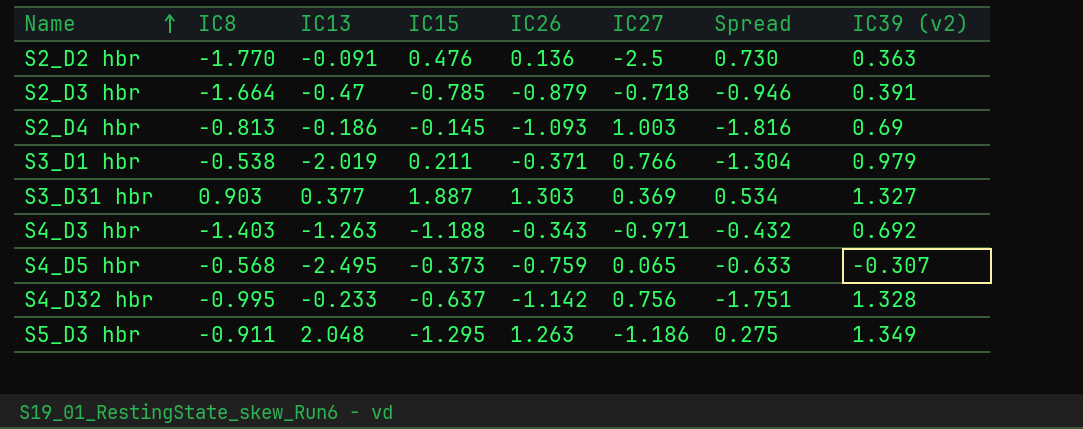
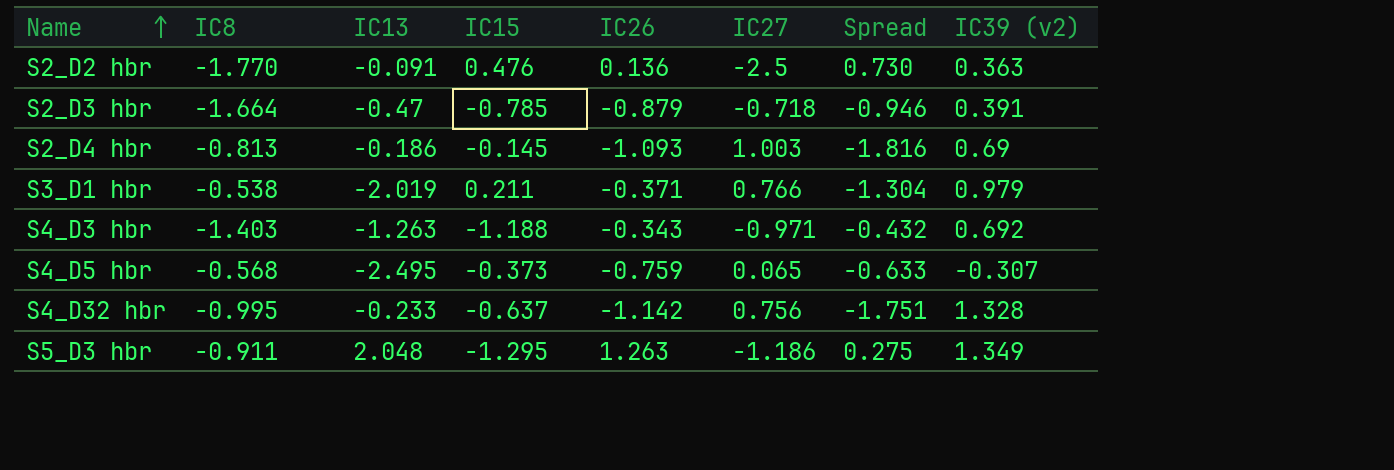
row S3_D31 hbr: 0.903 | 0.377 | 1.887 | 1.303 | 0.369 | 0.534 | 1.327 -> none

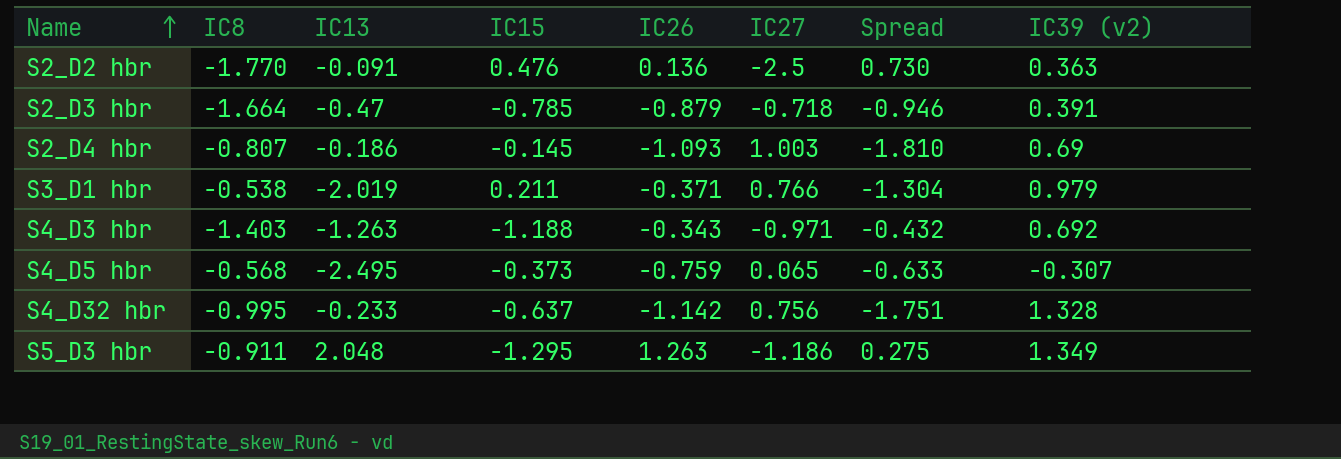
S2_D4 hbr | IC8: -0.813 -> -0.807
S2_D4 hbr | Spread: -1.816 -> -1.810

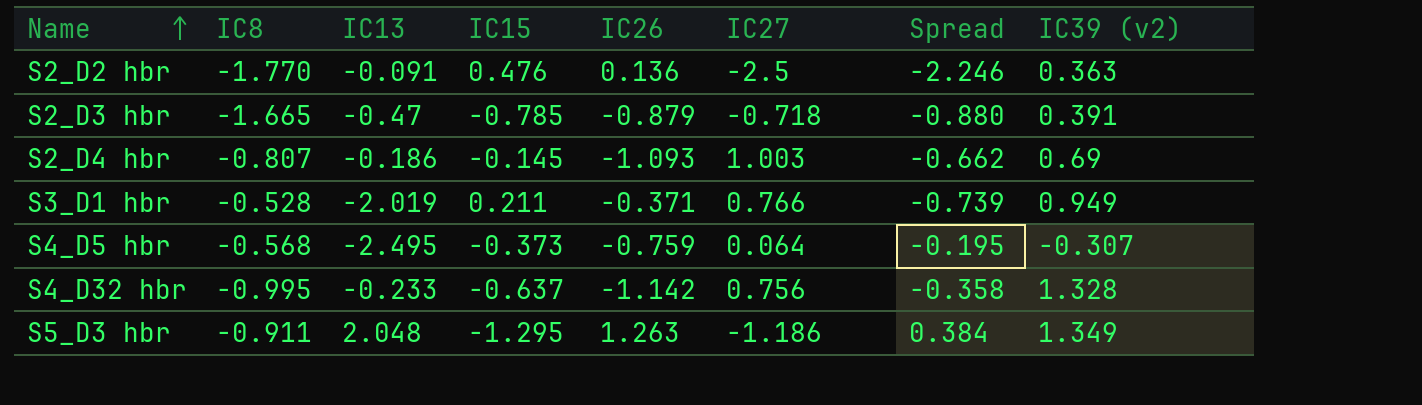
column Spread | formula: [IC8] - [IC27] -> [IC8] - [IC15]
row S4_D3 hbr: -1.403 | -1.263 | -1.188 | -0.343 | -0.971 | -0.432 | 0.692 -> none
S2_D3 hbr | IC8: -1.664 -> -1.665
S3_D1 hbr | IC8: -0.538 -> -0.528
S3_D1 hbr | IC39 (v2): 0.979 -> 0.949
S4_D5 hbr | IC27: 0.065 -> 0.064

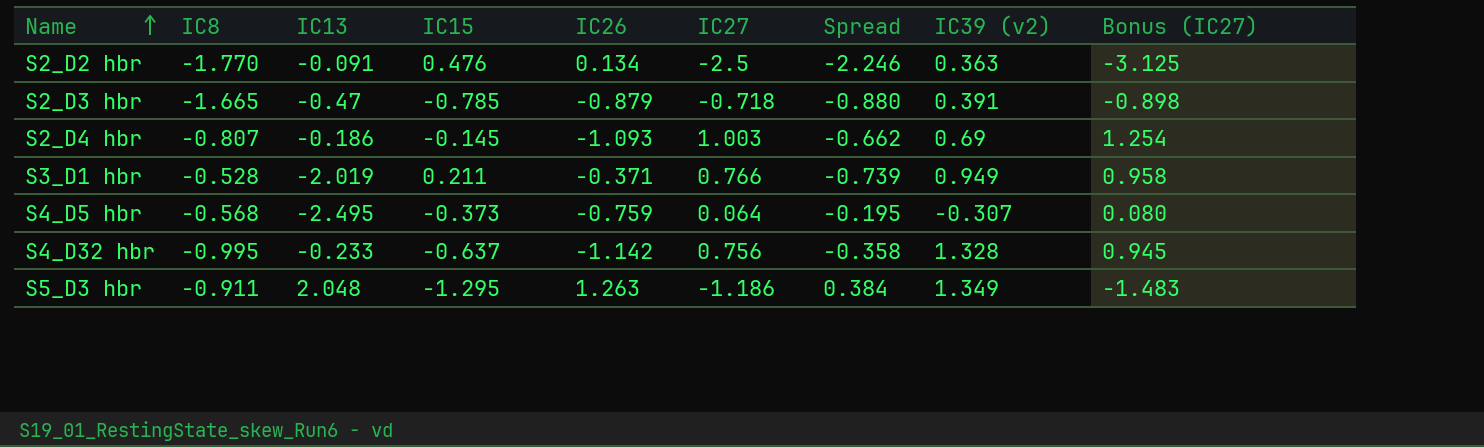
column Bonus (IC27) | formula: none -> [IC27] * 1.25
S2_D2 hbr | IC26: 0.136 -> 0.134

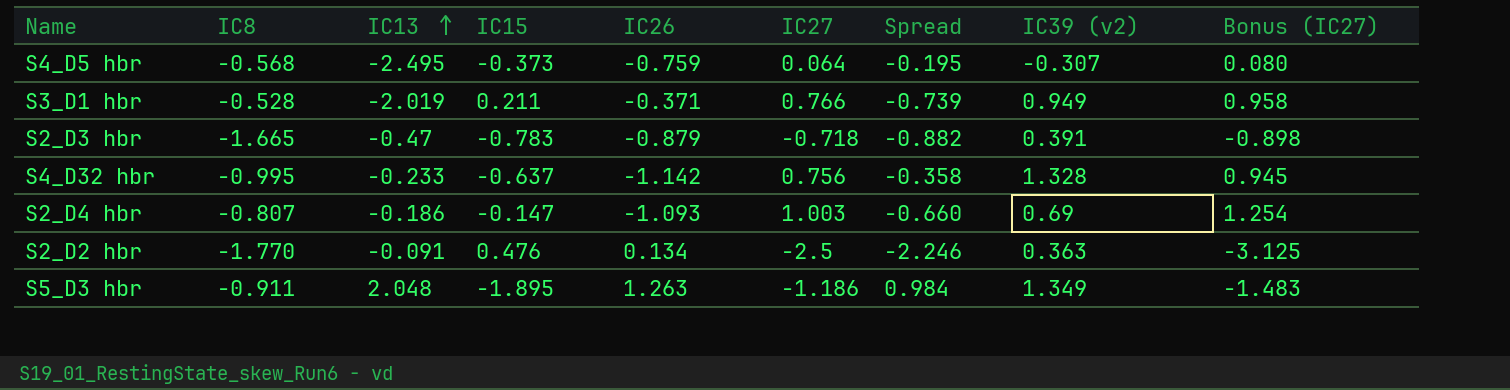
row order: Name ascending -> IC13 ascending
S2_D3 hbr | IC15: -0.785 -> -0.783
S2_D3 hbr | Spread: -0.880 -> -0.882
S2_D4 hbr | IC15: -0.145 -> -0.147
S2_D4 hbr | Spread: -0.662 -> -0.660
S5_D3 hbr | IC15: -1.295 -> -1.895
S5_D3 hbr | Spread: 0.384 -> 0.984

